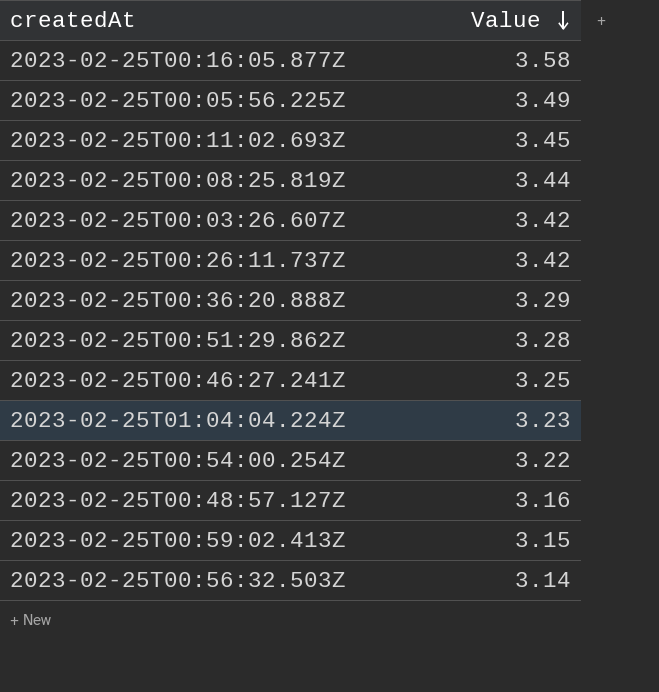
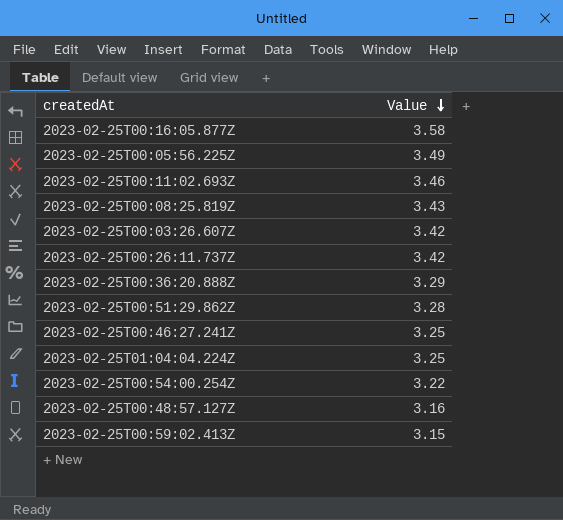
row 2023-02-25T00:56:32.503Z: 3.14 -> none
2023-02-25T00:11:02.693Z | Value: 3.45 -> 3.46
2023-02-25T00:08:25.819Z | Value: 3.44 -> 3.43
2023-02-25T01:04:04.224Z | Value: 3.23 -> 3.25

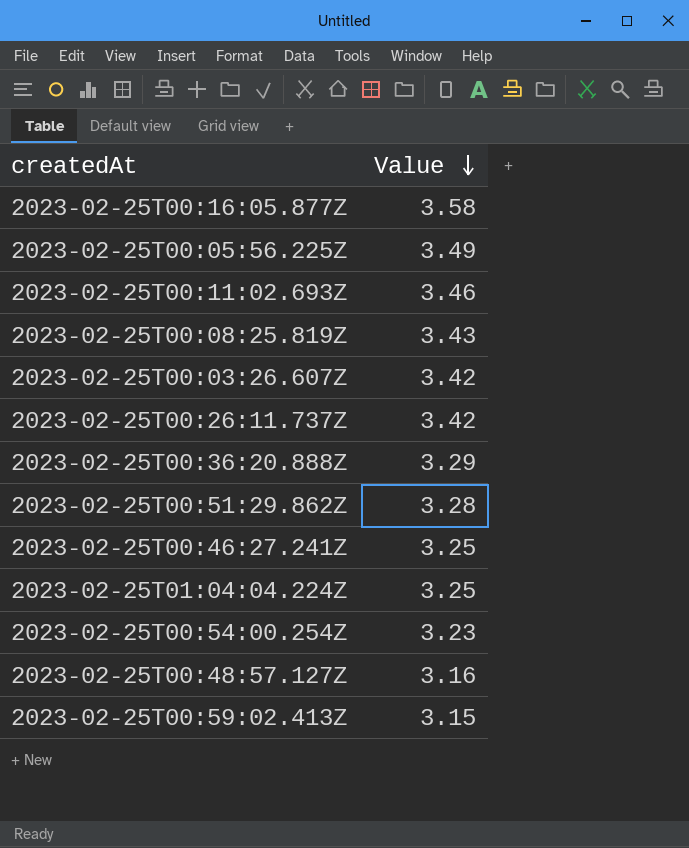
2023-02-25T00:54:00.254Z | Value: 3.22 -> 3.23

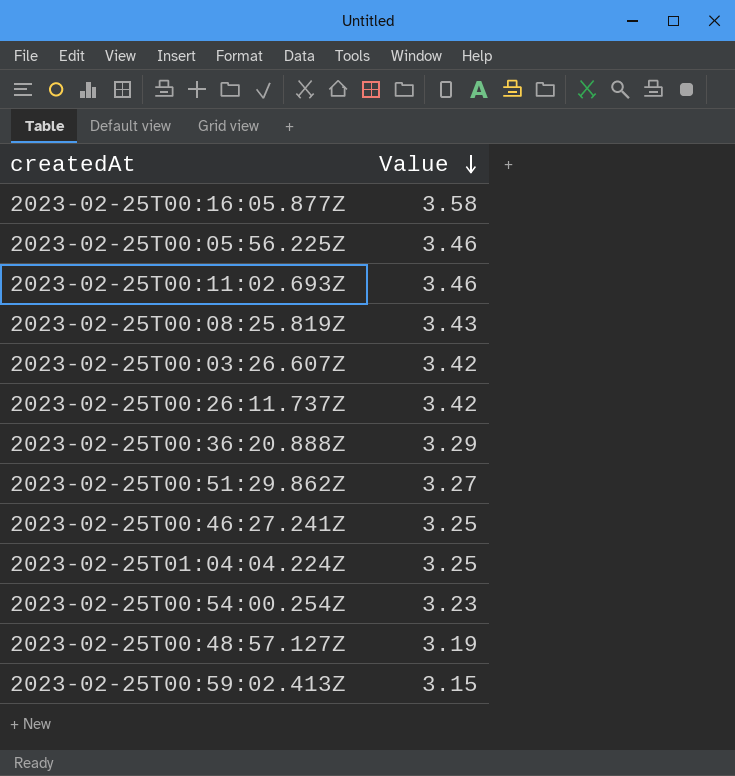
2023-02-25T00:05:56.225Z | Value: 3.49 -> 3.46
2023-02-25T00:51:29.862Z | Value: 3.28 -> 3.27
2023-02-25T00:48:57.127Z | Value: 3.16 -> 3.19

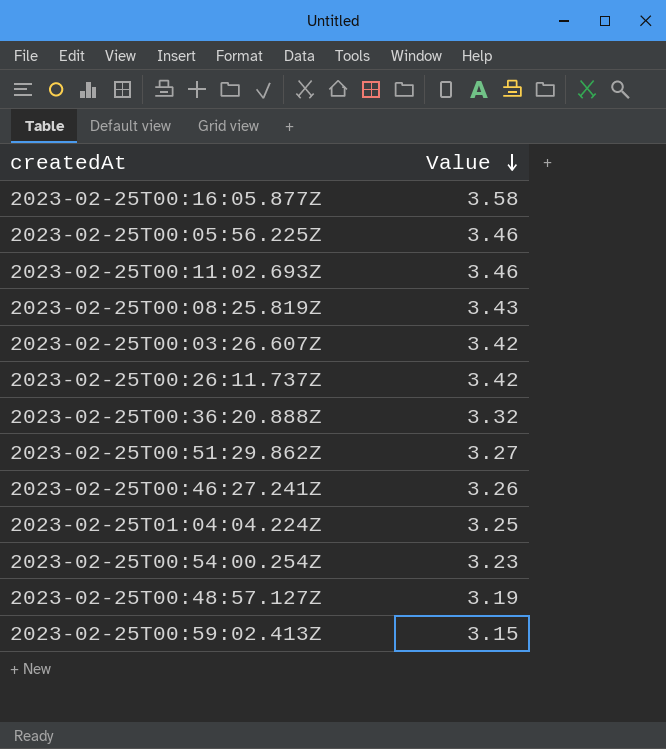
2023-02-25T00:36:20.888Z | Value: 3.29 -> 3.32
2023-02-25T00:46:27.241Z | Value: 3.25 -> 3.26

